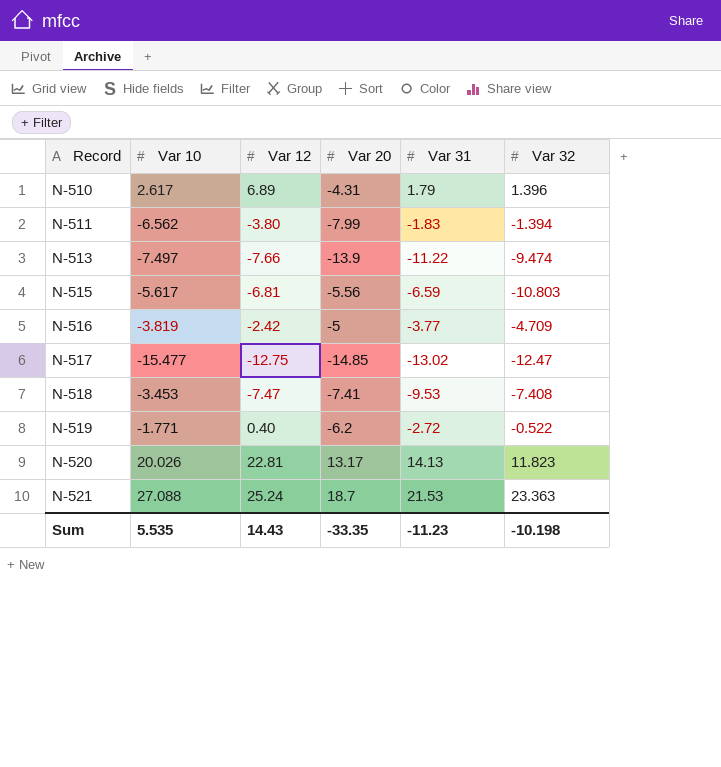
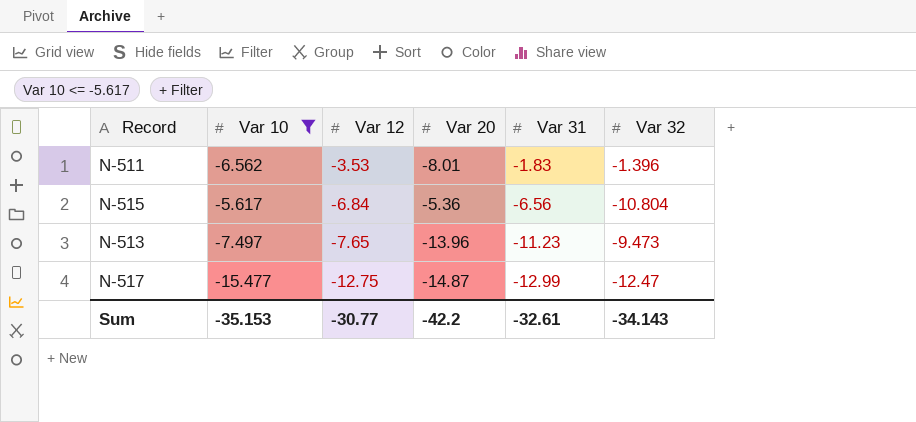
filter: none -> Var 10 <= -5.617
row order: Record ascending -> Var 12 descending
N-511 | Var 12: -3.80 -> -3.53
N-511 | Var 20: -7.99 -> -8.01
N-511 | Var 32: -1.394 -> -1.396
N-515 | Var 12: -6.81 -> -6.84
N-515 | Var 20: -5.56 -> -5.36
N-515 | Var 31: -6.59 -> -6.56
N-515 | Var 32: -10.803 -> -10.804
N-513 | Var 12: -7.66 -> -7.65
N-513 | Var 20: -13.9 -> -13.96
N-513 | Var 31: -11.22 -> -11.23
N-513 | Var 32: -9.474 -> -9.473
N-517 | Var 20: -14.85 -> -14.87
N-517 | Var 31: -13.02 -> -12.99
Sum | Var 10: 5.535 -> -35.153
Sum | Var 12: 14.43 -> -30.77
Sum | Var 20: -33.35 -> -42.2
Sum | Var 31: -11.23 -> -32.61
Sum | Var 32: -10.198 -> -34.143

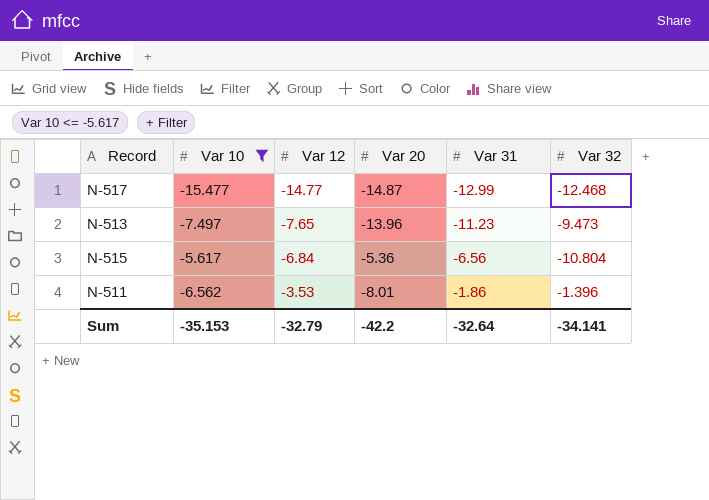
row order: Var 12 descending -> Var 12 ascending
N-517 | Var 12: -12.75 -> -14.77
N-517 | Var 32: -12.47 -> -12.468
N-511 | Var 31: -1.83 -> -1.86
Sum | Var 12: -30.77 -> -32.79
Sum | Var 31: -32.61 -> -32.64
Sum | Var 32: -34.143 -> -34.141

